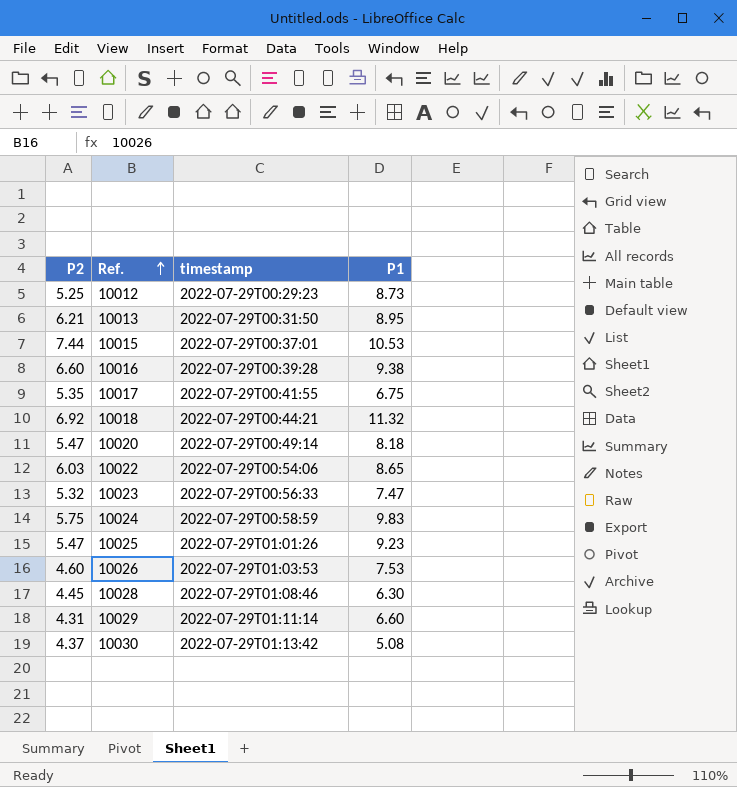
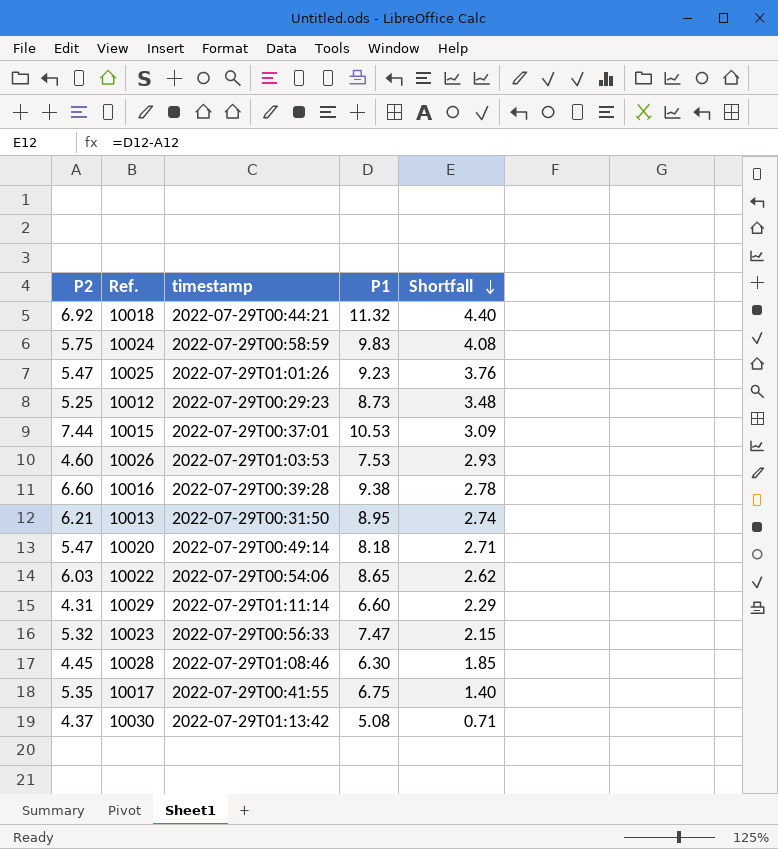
row order: Ref. ascending -> Shortfall descending
column Shortfall | formula: none -> [P1] - [P2]

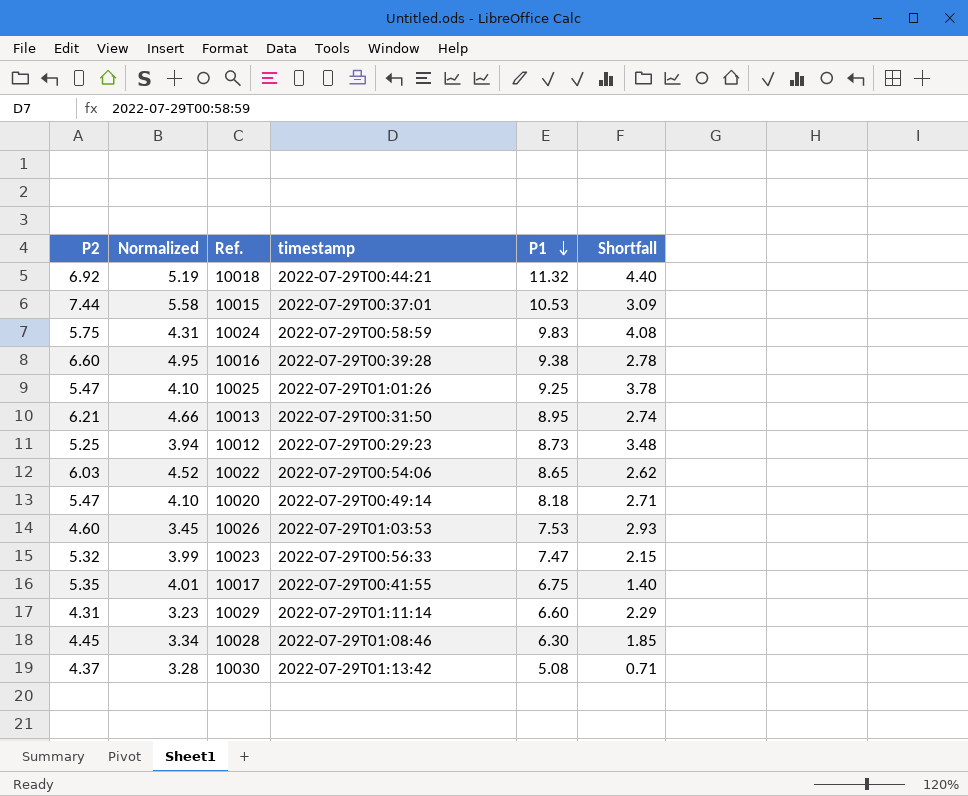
row order: Shortfall descending -> P1 descending
column Normalized | formula: none -> [P2] * 0.75
10025 | P1: 9.23 -> 9.25
10025 | Shortfall: 3.76 -> 3.78

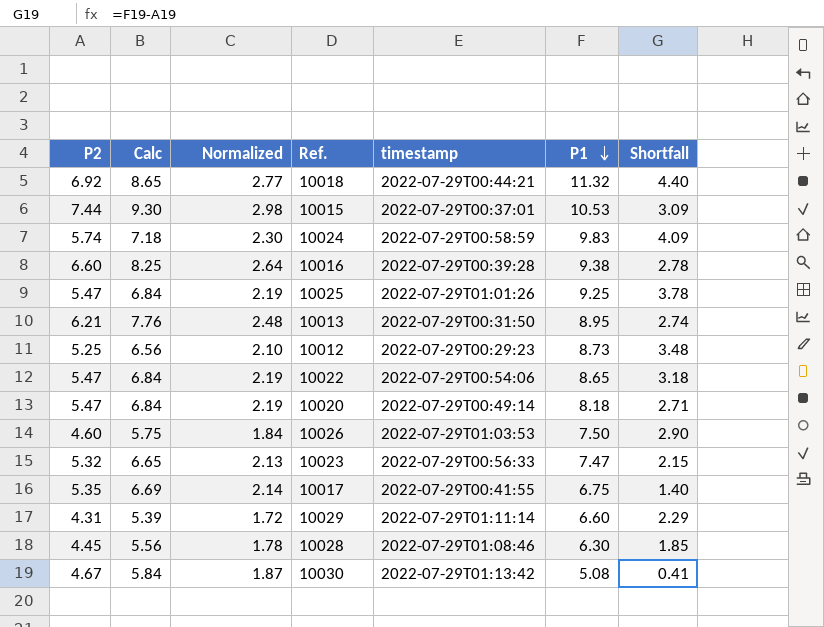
column Calc | formula: none -> [P2] * 1.25
column Normalized | formula: [P2] * 0.75 -> [P2] * 0.4
10024 | P2: 5.75 -> 5.74
10024 | Shortfall: 4.08 -> 4.09
10022 | P2: 6.03 -> 5.47
10022 | Shortfall: 2.62 -> 3.18
10026 | P1: 7.53 -> 7.50
10026 | Shortfall: 2.93 -> 2.90
10030 | P2: 4.37 -> 4.67
10030 | Shortfall: 0.71 -> 0.41

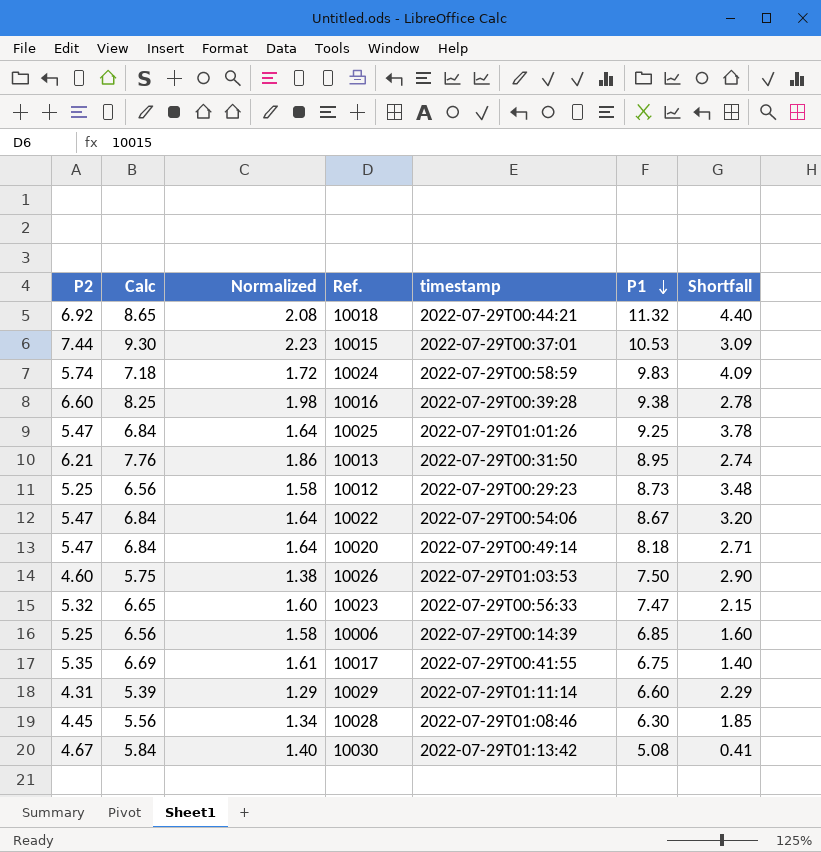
column Normalized | formula: [P2] * 0.4 -> [P2] * 0.3
10022 | P1: 8.65 -> 8.67
10022 | Shortfall: 3.18 -> 3.20
row 10006: none -> 5.25 | 6.56 | 1.58 | 2022-07-29T00:14:39 | 6.85 | 1.60

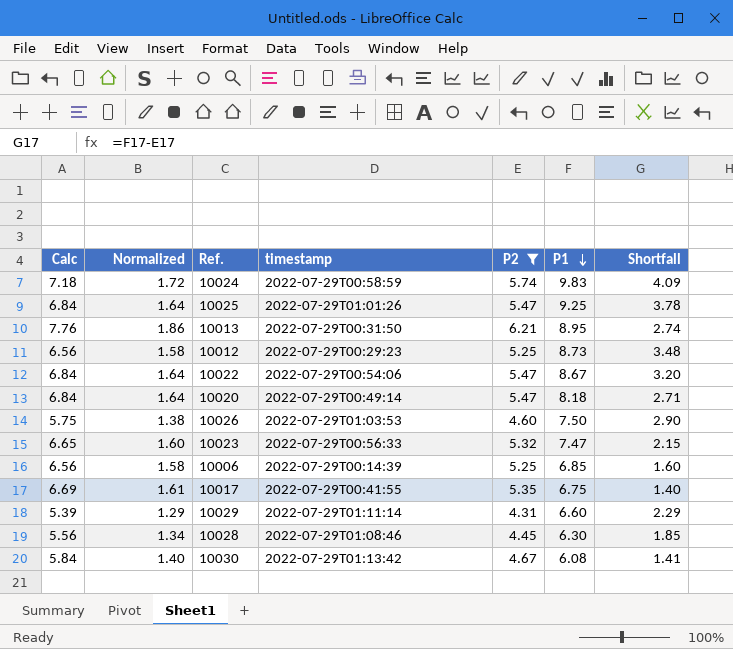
filter: none -> P2 <= 6.21
column P2 | position: 1 -> 5
10030 | P1: 5.08 -> 6.08
10030 | Shortfall: 0.41 -> 1.41

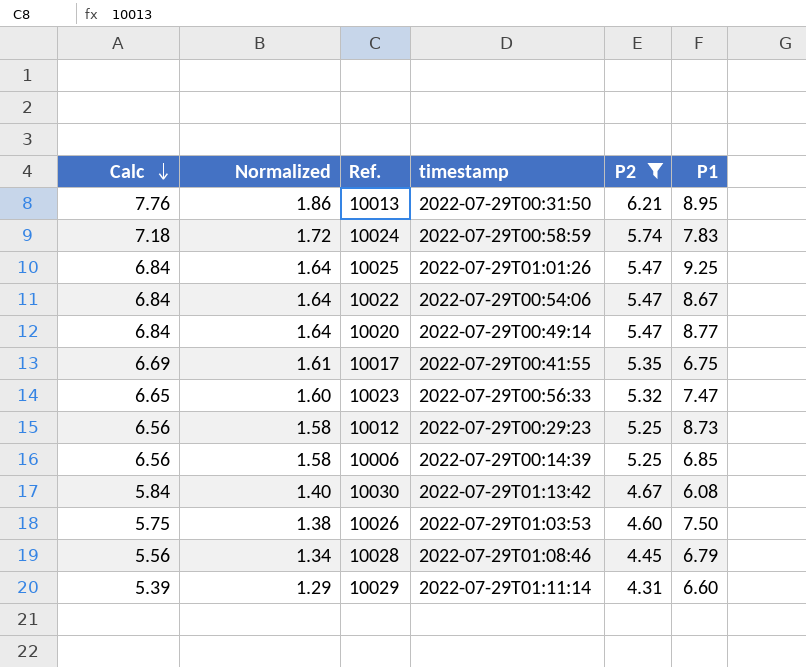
row order: P1 descending -> Calc descending
column Shortfall | formula: [P1] - [P2] -> none
10024 | P1: 9.83 -> 7.83
10020 | P1: 8.18 -> 8.77
10028 | P1: 6.30 -> 6.79

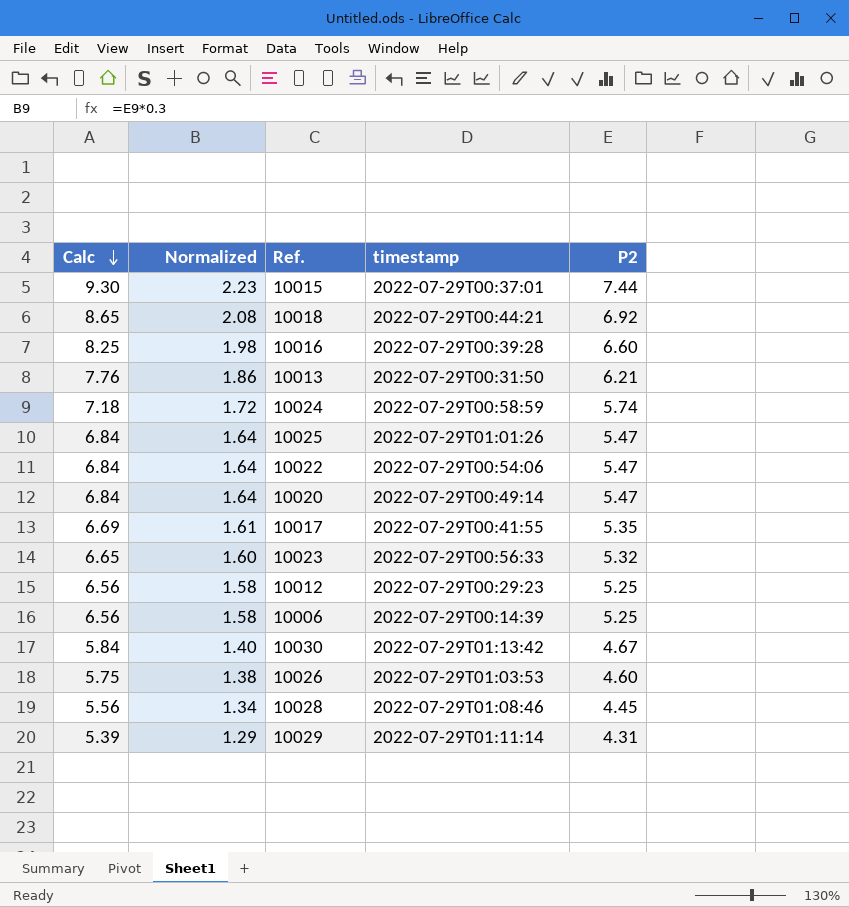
filter: P2 <= 6.21 -> none
column P1 | position: 6 -> none

